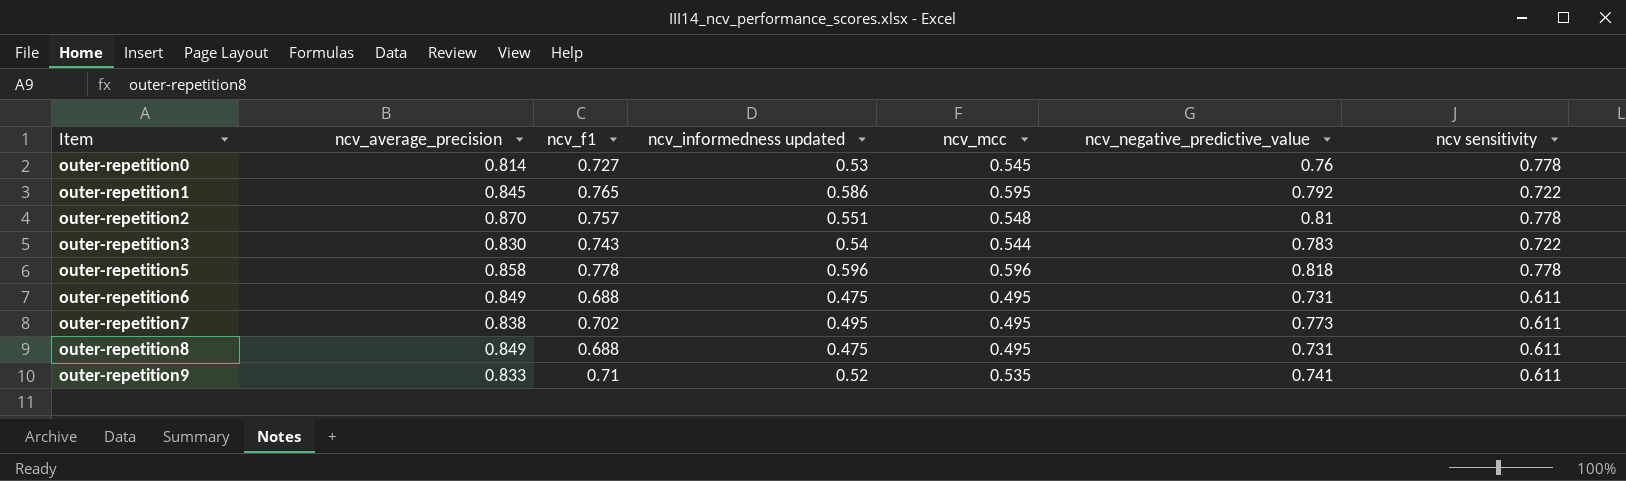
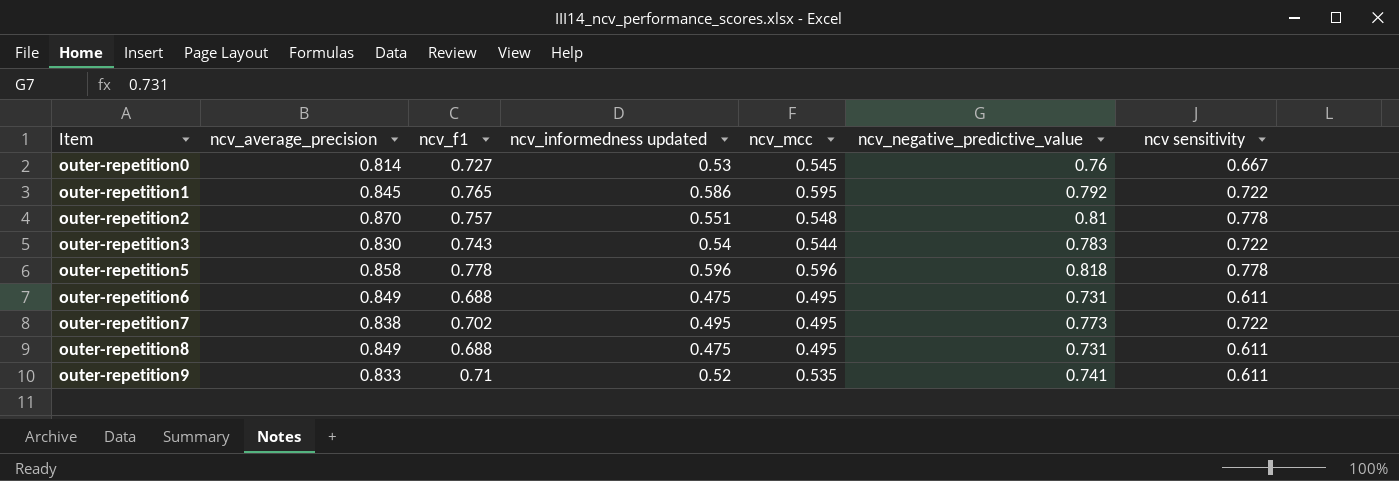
outer-repetition0 | ncv sensitivity: 0.778 -> 0.667
outer-repetition7 | ncv sensitivity: 0.611 -> 0.722

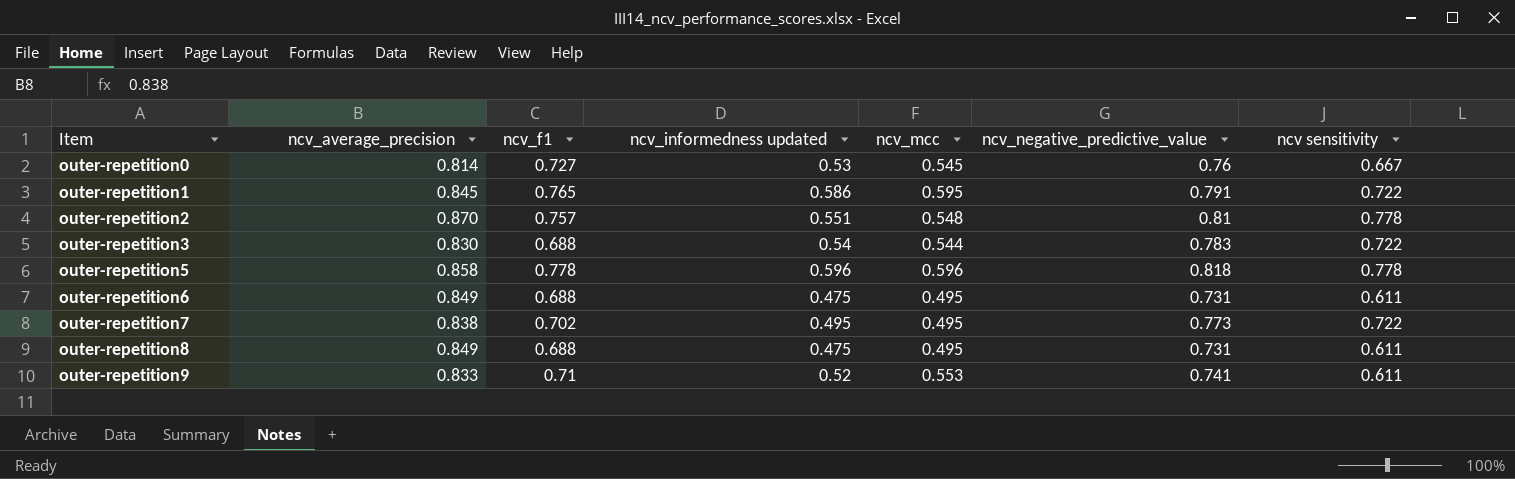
outer-repetition1 | ncv_negative_predictive_value: 0.792 -> 0.791
outer-repetition3 | ncv_f1: 0.743 -> 0.688
outer-repetition9 | ncv_mcc: 0.535 -> 0.553

